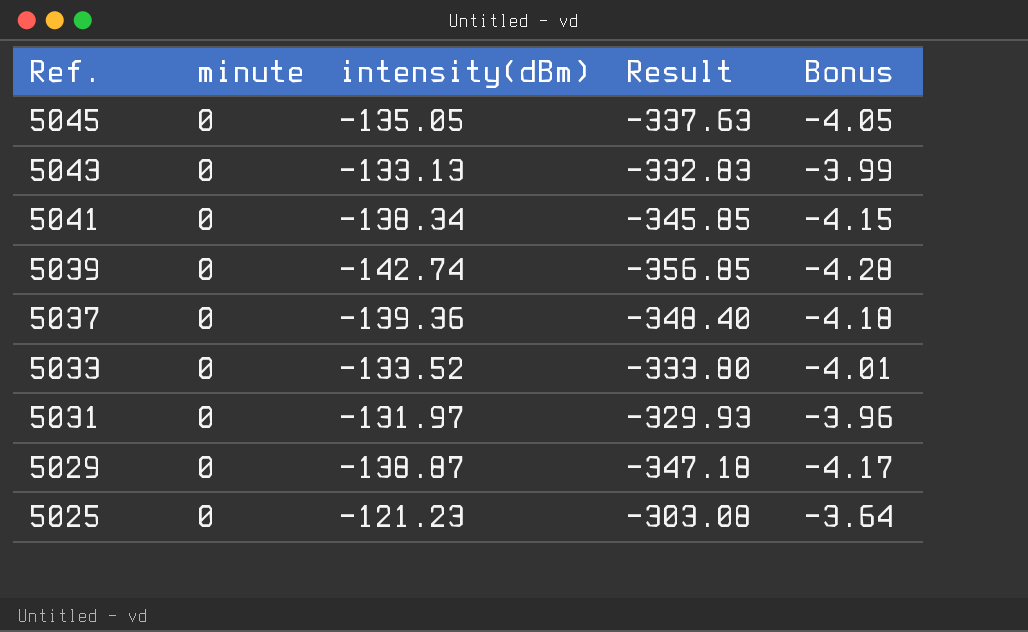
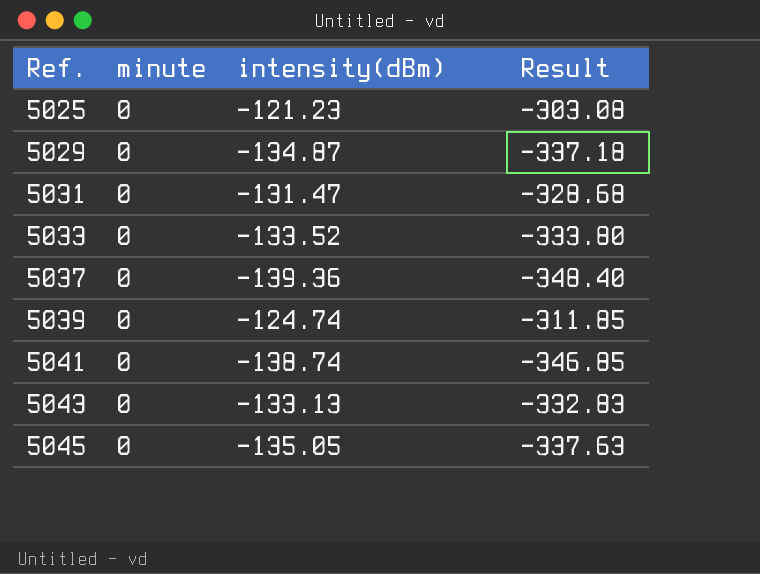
row order: Ref. descending -> Ref. ascending
column Bonus | formula: [intensity(dBm)] * 0.03 -> none
5029 | intensity(dBm): -138.87 -> -134.87
5029 | Result: -347.18 -> -337.18
5031 | intensity(dBm): -131.97 -> -131.47
5031 | Result: -329.93 -> -328.68
5039 | intensity(dBm): -142.74 -> -124.74
5039 | Result: -356.85 -> -311.85
5041 | intensity(dBm): -138.34 -> -138.74
5041 | Result: -345.85 -> -346.85

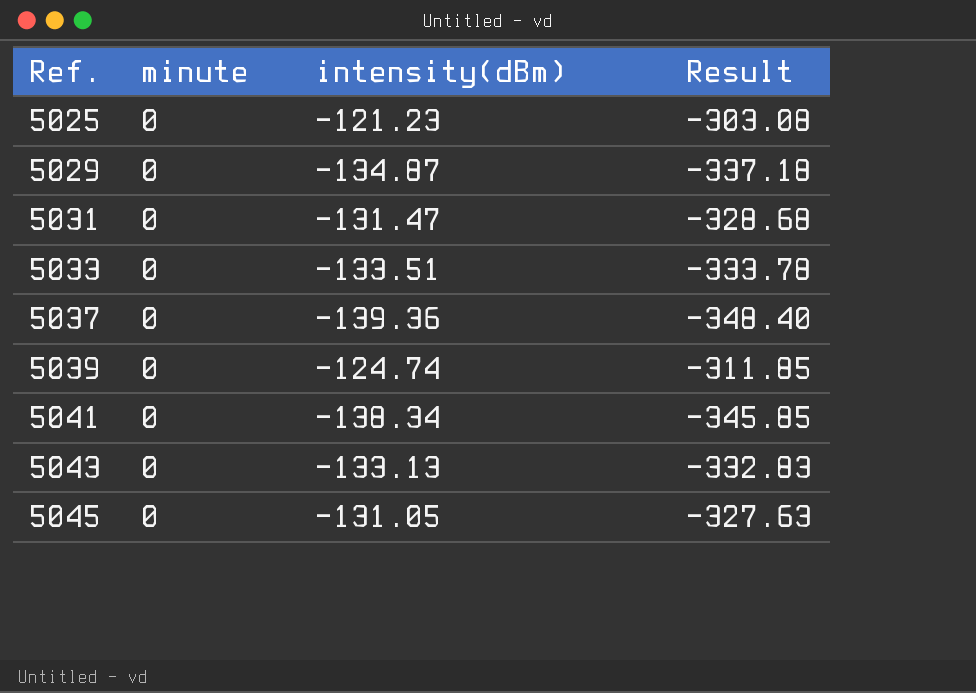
5033 | intensity(dBm): -133.52 -> -133.51
5033 | Result: -333.80 -> -333.78
5041 | intensity(dBm): -138.74 -> -138.34
5041 | Result: -346.85 -> -345.85
5045 | intensity(dBm): -135.05 -> -131.05
5045 | Result: -337.63 -> -327.63

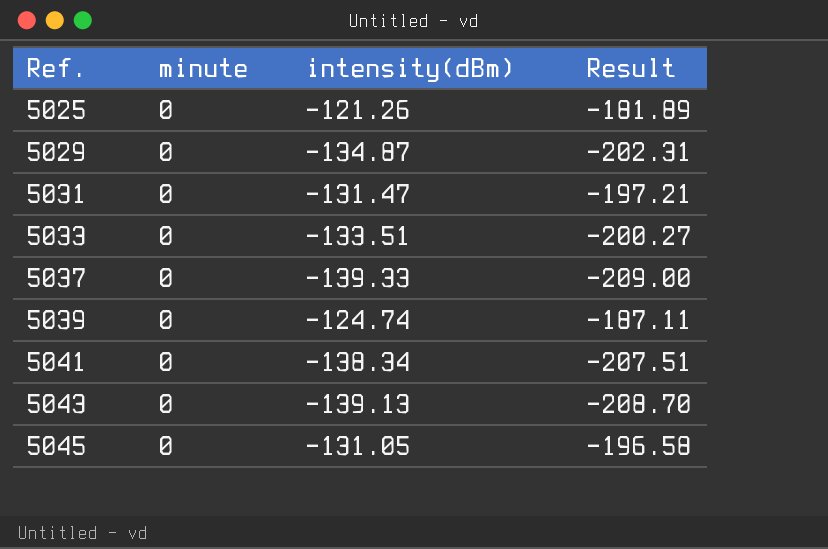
column Result | formula: [intensity(dBm)] * 2.5 -> [intensity(dBm)] * 1.5
5025 | intensity(dBm): -121.23 -> -121.26
5037 | intensity(dBm): -139.36 -> -139.33
5043 | intensity(dBm): -133.13 -> -139.13

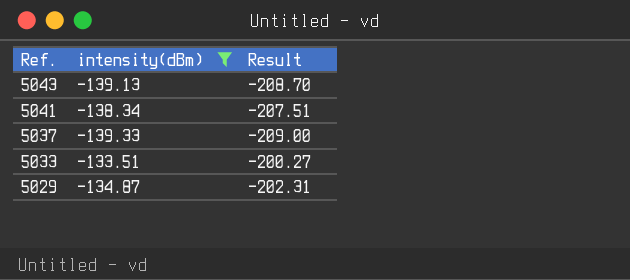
filter: none -> intensity(dBm) <= -133.51
row order: Ref. ascending -> Ref. descending
column minute | position: 2 -> none

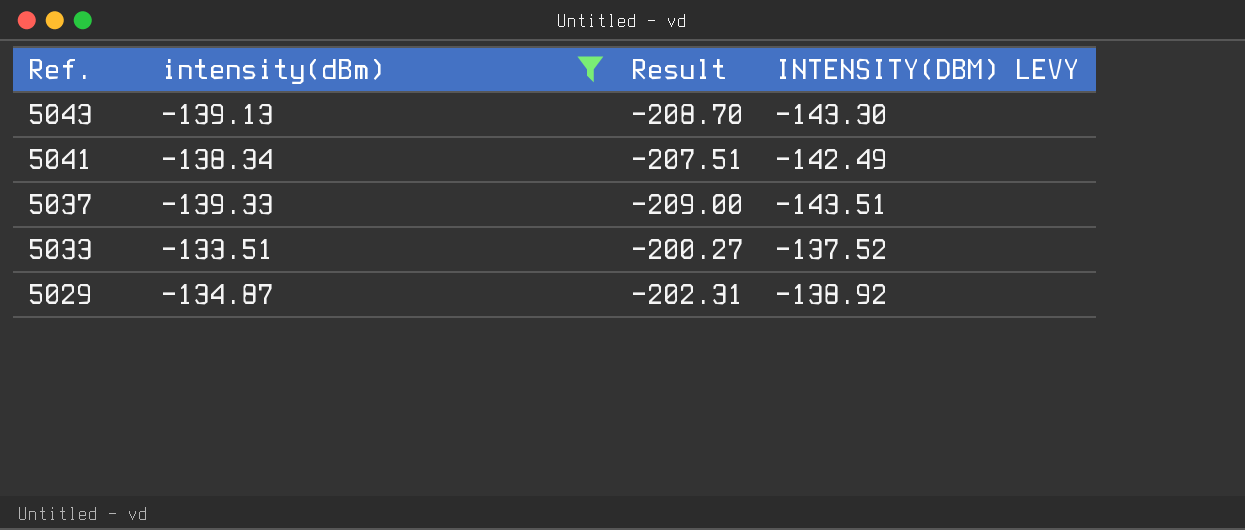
column INTENSITY(DBM) LEVY | formula: none -> [intensity(dBm)] * 1.03

